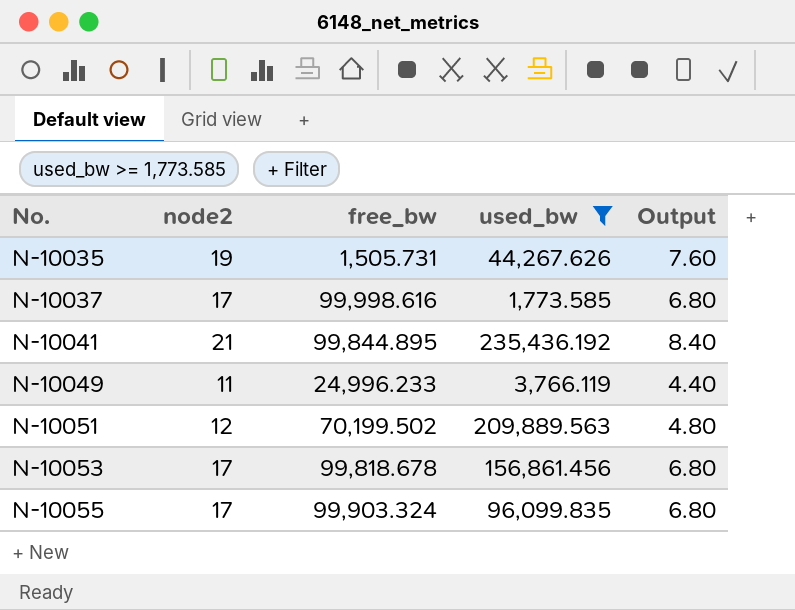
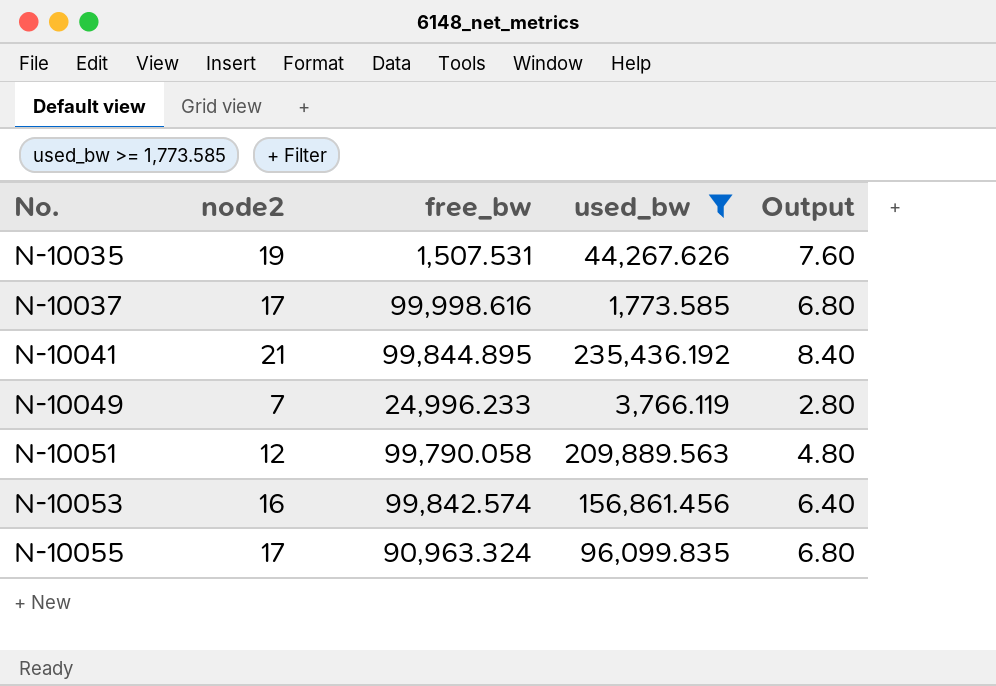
N-10035 | free_bw: 1,505.731 -> 1,507.531
N-10049 | node2: 11 -> 7
N-10049 | Output: 4.40 -> 2.80
N-10051 | free_bw: 70,199.502 -> 99,790.058
N-10053 | node2: 17 -> 16
N-10053 | free_bw: 99,818.678 -> 99,842.574
N-10053 | Output: 6.80 -> 6.40
N-10055 | free_bw: 99,903.324 -> 90,963.324

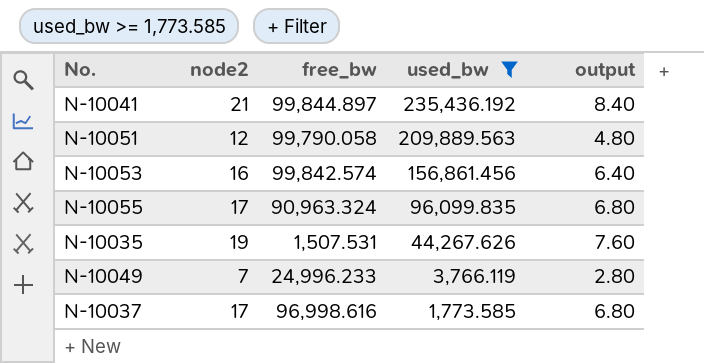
row order: No. ascending -> used_bw descending
column name: Output -> output
N-10041 | free_bw: 99,844.895 -> 99,844.897
N-10037 | free_bw: 99,998.616 -> 96,998.616

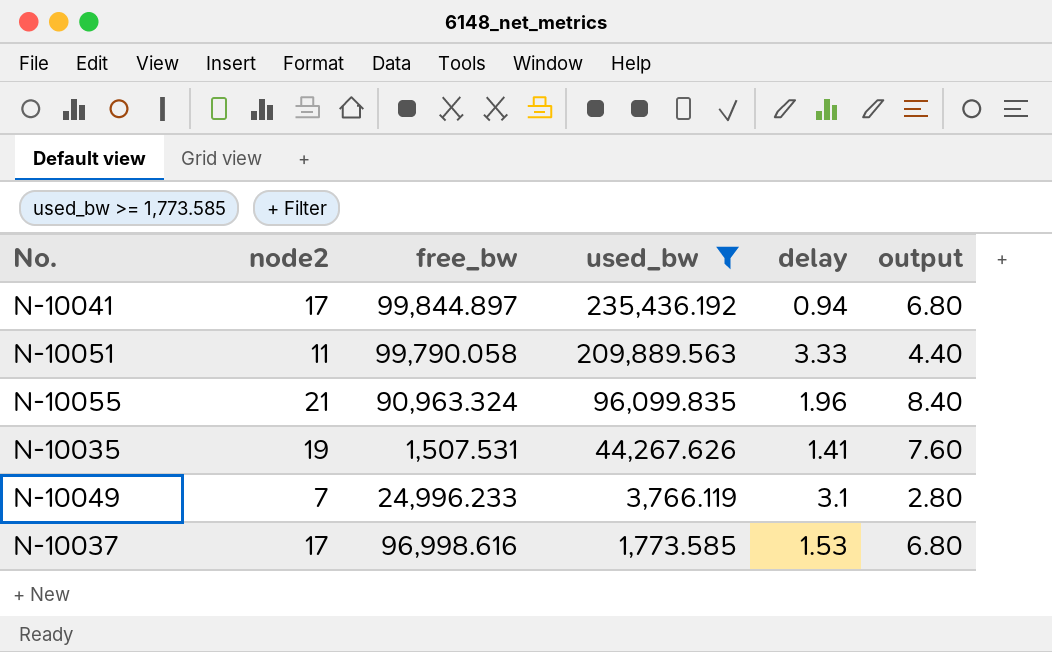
column delay | position: none -> 5
row N-10053: 16 | 99,842.574 | 156,861.456 | 6.40 -> none
N-10041 | node2: 21 -> 17
N-10041 | output: 8.40 -> 6.80
N-10051 | node2: 12 -> 11
N-10051 | output: 4.80 -> 4.40
N-10055 | node2: 17 -> 21
N-10055 | output: 6.80 -> 8.40

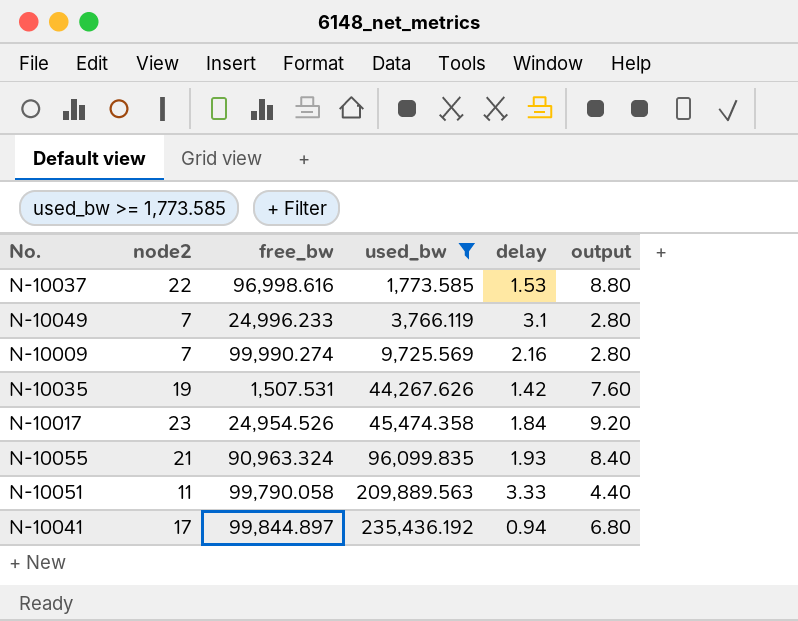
row order: used_bw descending -> used_bw ascending
N-10037 | node2: 17 -> 22
N-10037 | output: 6.80 -> 8.80
row N-10009: none -> 7 | 99,990.274 | 9,725.569 | 2.16 | 2.80
N-10035 | delay: 1.41 -> 1.42
row N-10017: none -> 23 | 24,954.526 | 45,474.358 | 1.84 | 9.20
N-10055 | delay: 1.96 -> 1.93

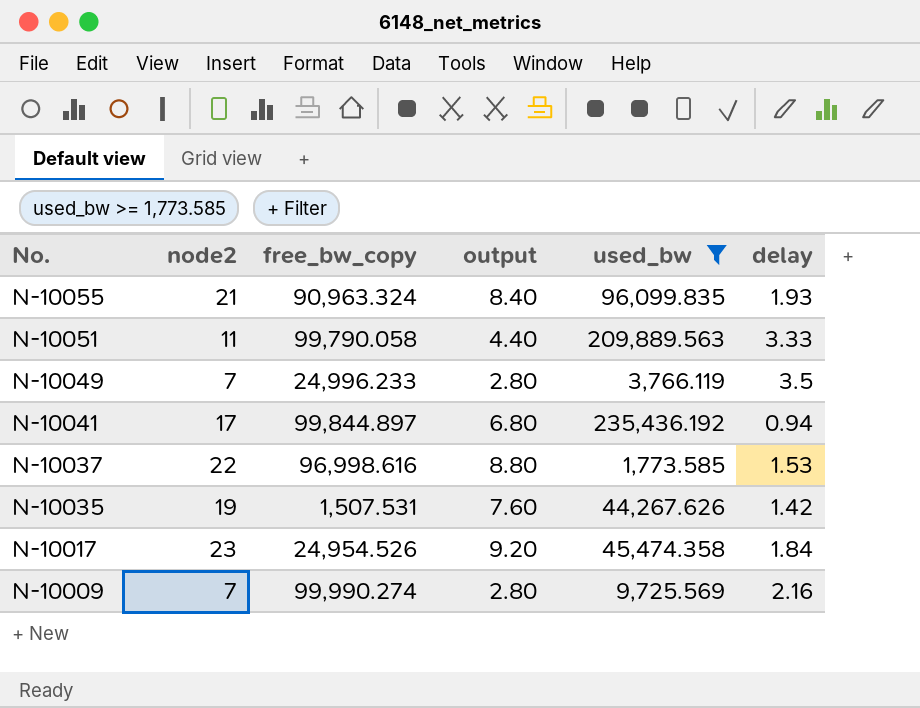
row order: used_bw ascending -> No. descending
column name: free_bw -> free_bw_copy
column output | position: 6 -> 4
N-10049 | delay: 3.1 -> 3.5

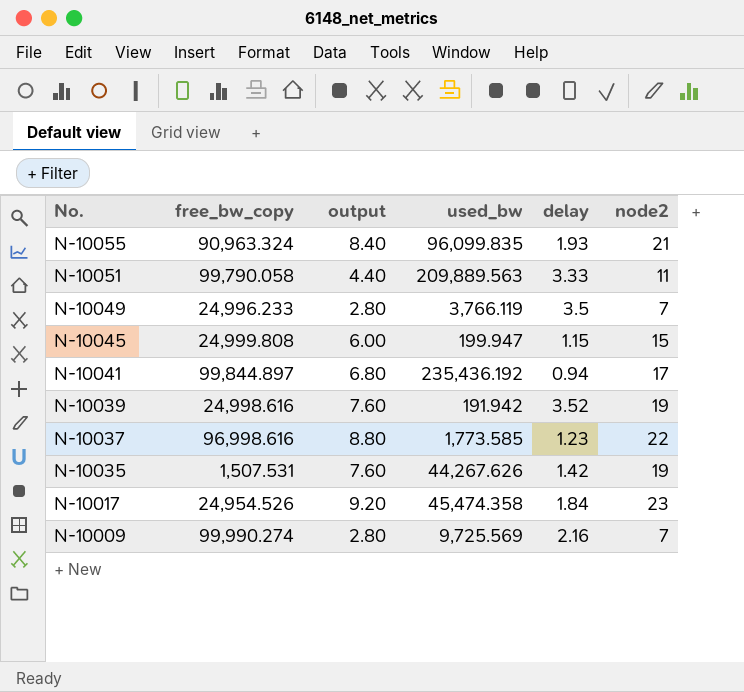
filter: used_bw >= 1,773.585 -> none
column node2 | position: 2 -> 6
N-10037 | delay: 1.53 -> 1.23

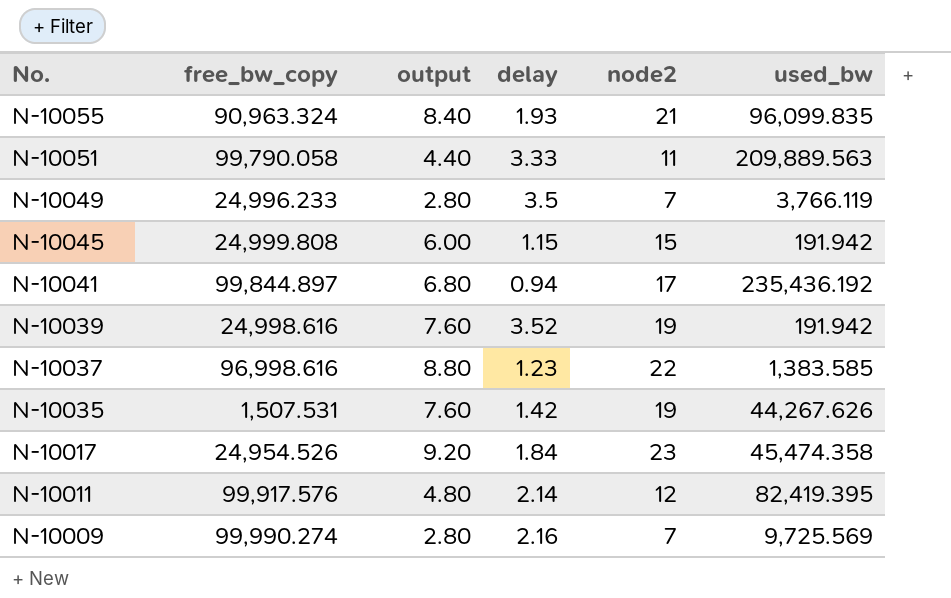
column used_bw | position: 4 -> 6
N-10045 | used_bw: 199.947 -> 191.942
N-10037 | used_bw: 1,773.585 -> 1,383.585
row N-10011: none -> 99,917.576 | 4.80 | 2.14 | 12 | 82,419.395

